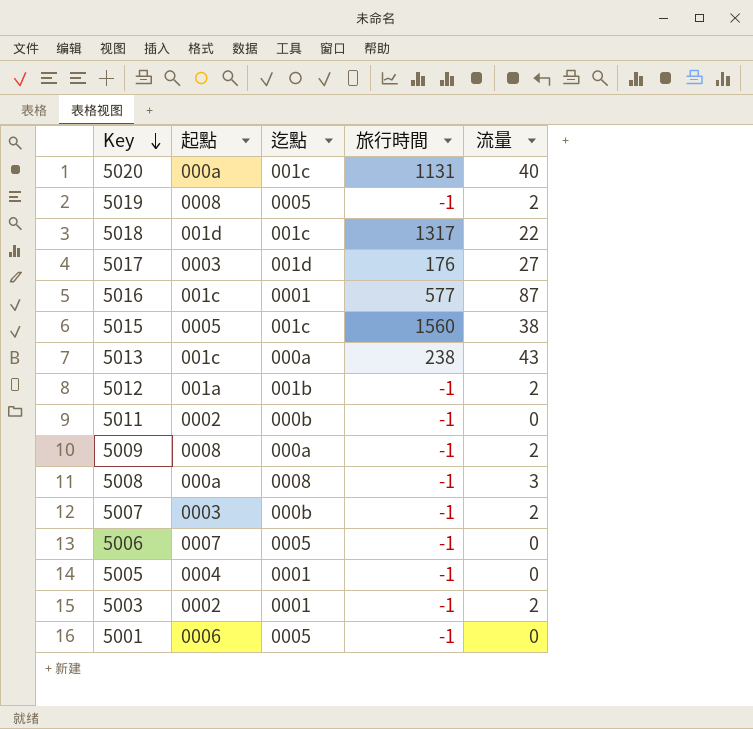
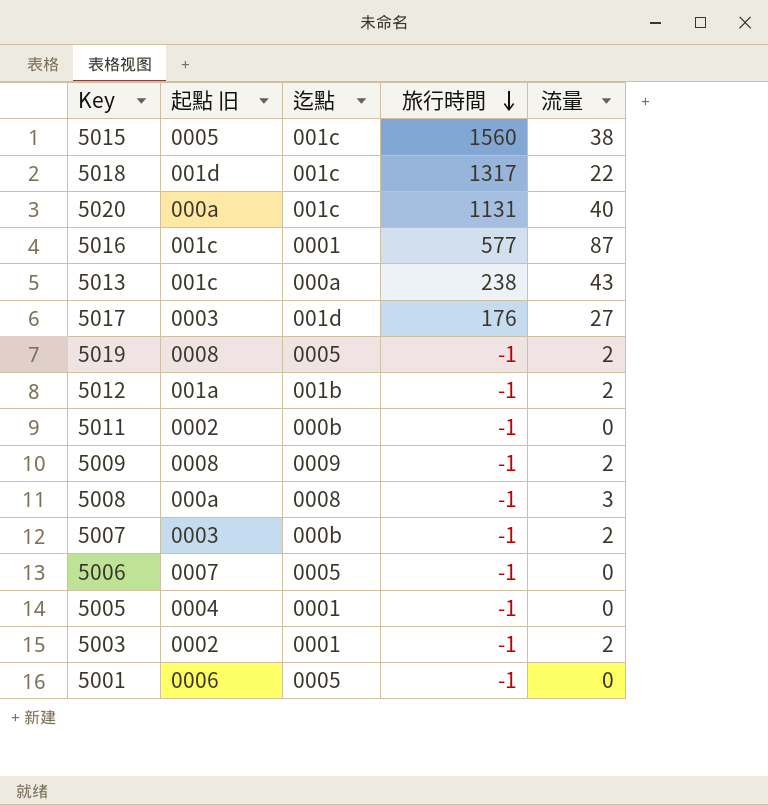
row order: Key descending -> 旅行時間 descending
column name: 起點 -> 起點 旧
5009 | 迄點: 000a -> 0009

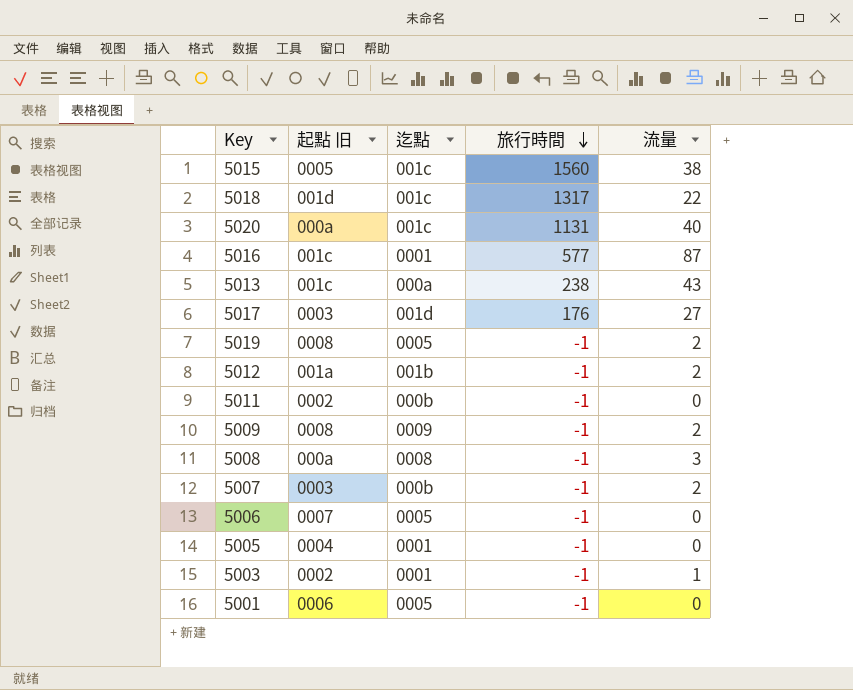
5003 | 流量: 2 -> 1

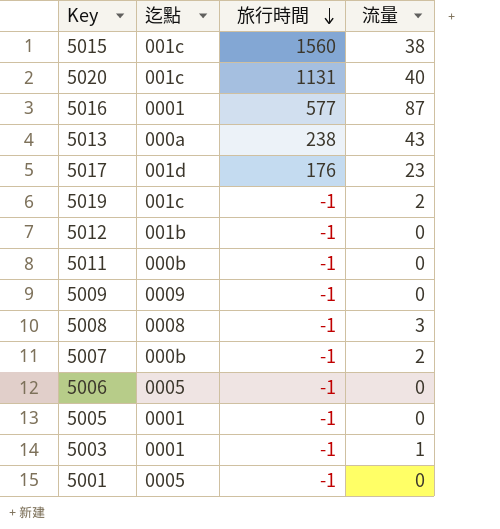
column 起點 旧 | position: 2 -> none
row 5018: 001d | 001c | 1317 | 22 -> none
5017 | 流量: 27 -> 23
5019 | 迄點: 0005 -> 001c
5012 | 流量: 2 -> 0
5009 | 流量: 2 -> 0

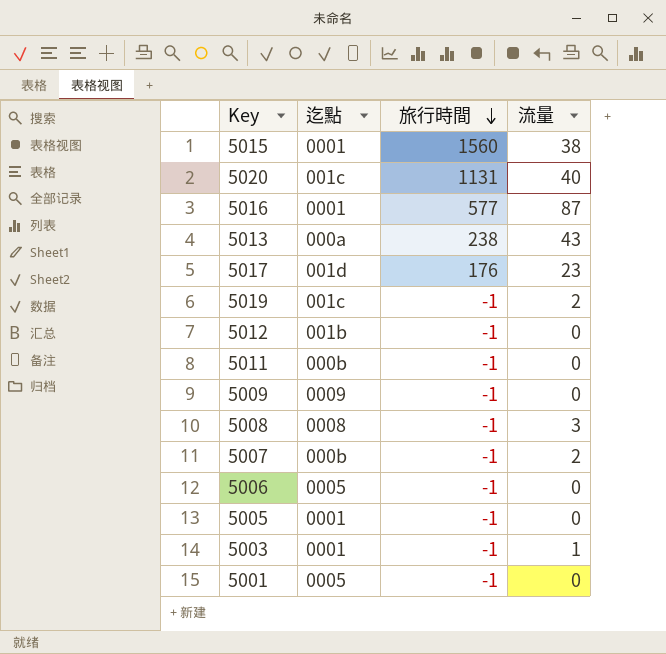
5015 | 迄點: 001c -> 0001

